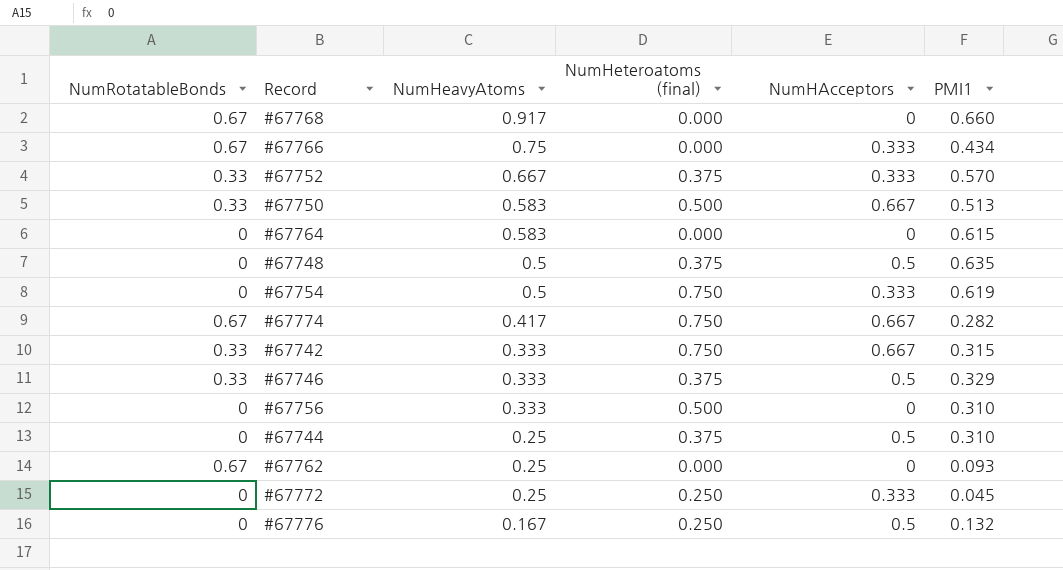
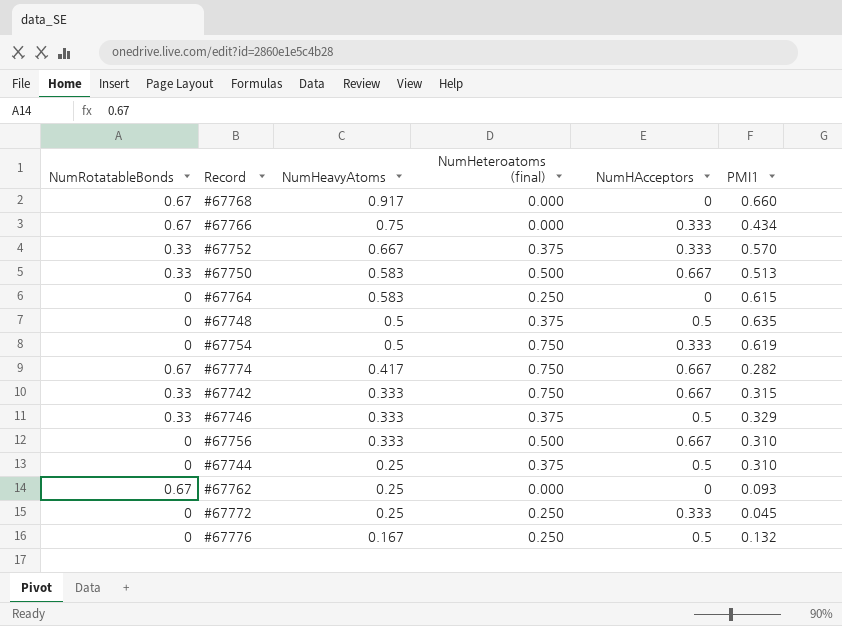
#67764 | NumHeteroatoms (final): 0.000 -> 0.250
#67756 | NumHAcceptors: 0 -> 0.667

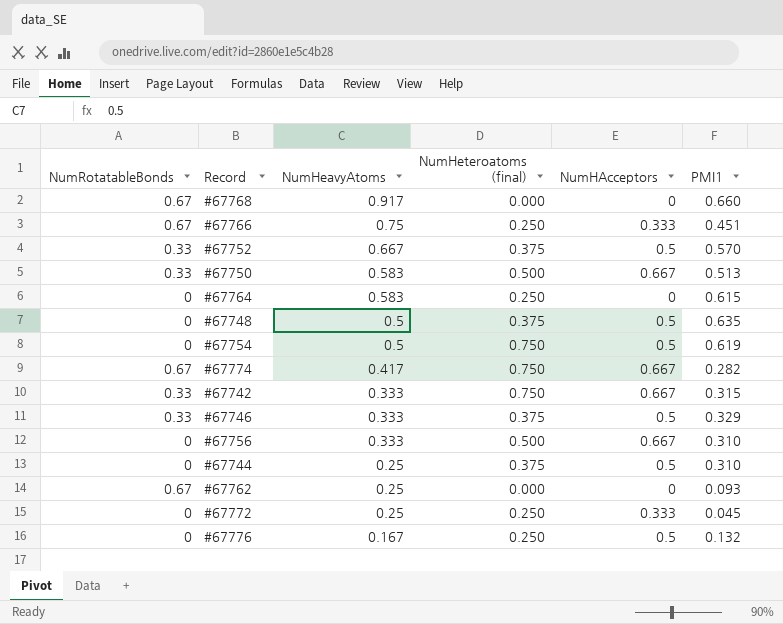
#67766 | NumHeteroatoms (final): 0.000 -> 0.250
#67766 | PMI1: 0.434 -> 0.451
#67752 | NumHAcceptors: 0.333 -> 0.5
#67754 | NumHAcceptors: 0.333 -> 0.5

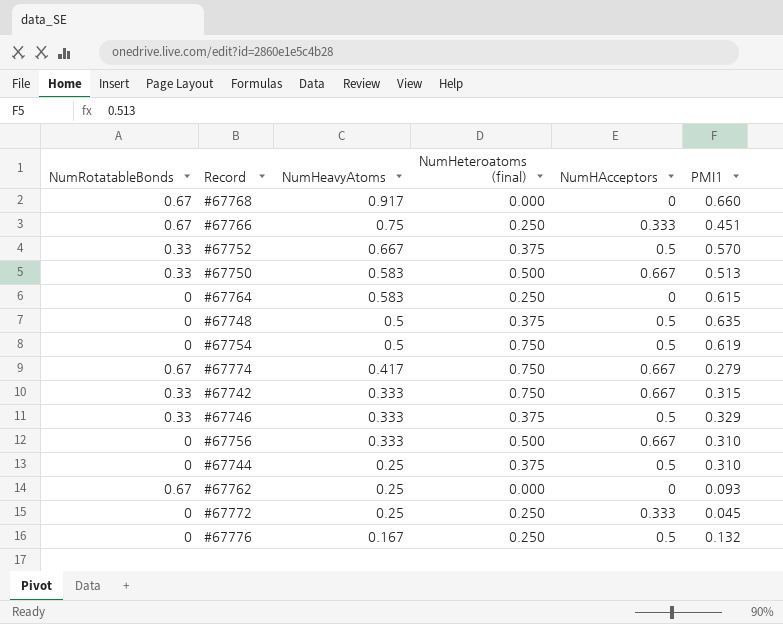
#67774 | PMI1: 0.282 -> 0.279

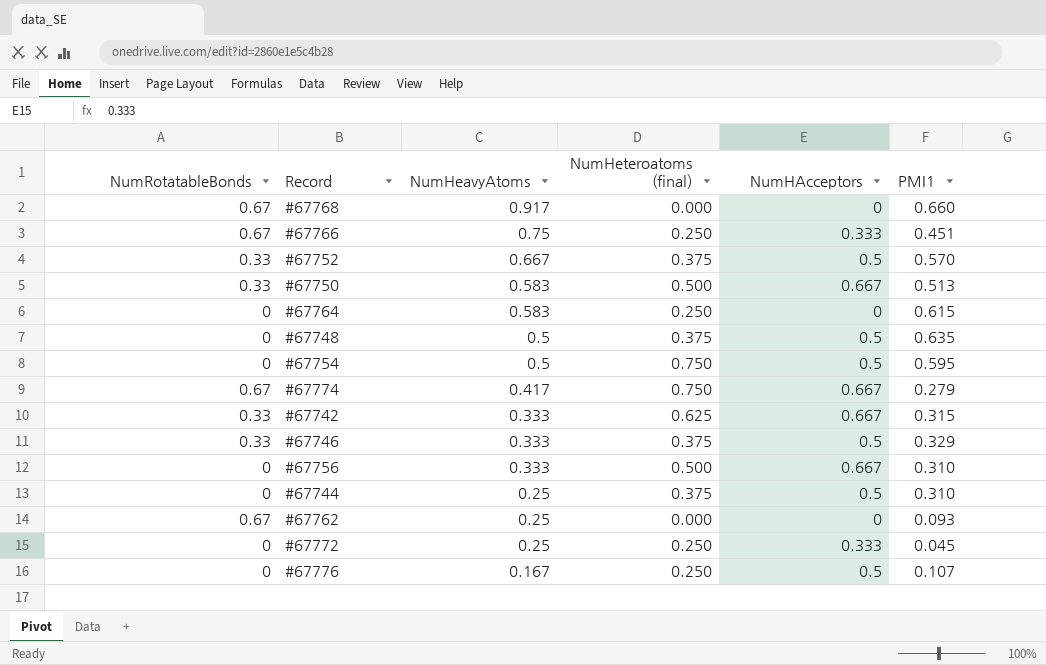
#67754 | PMI1: 0.619 -> 0.595
#67742 | NumHeteroatoms (final): 0.750 -> 0.625
#67776 | PMI1: 0.132 -> 0.107

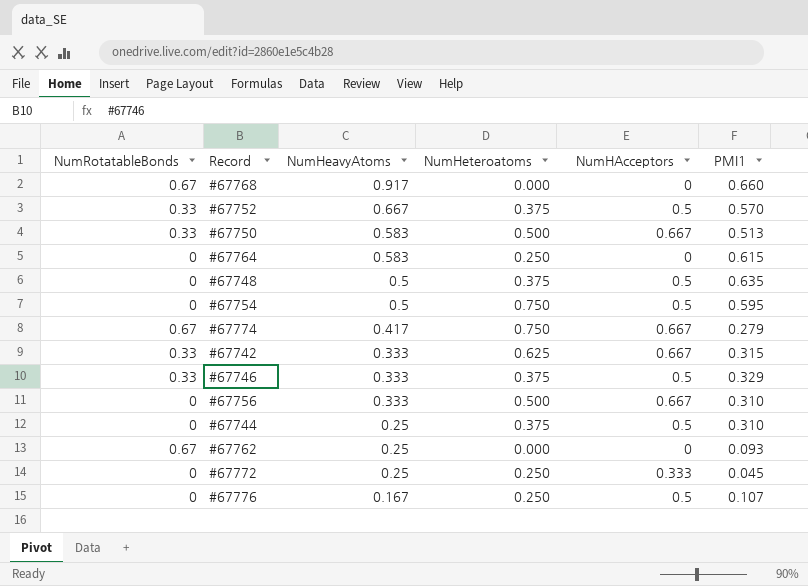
column name: NumHeteroatoms (final) -> NumHeteroatoms
row #67766: 0.67 | 0.75 | 0.250 | 0.333 | 0.451 -> none

